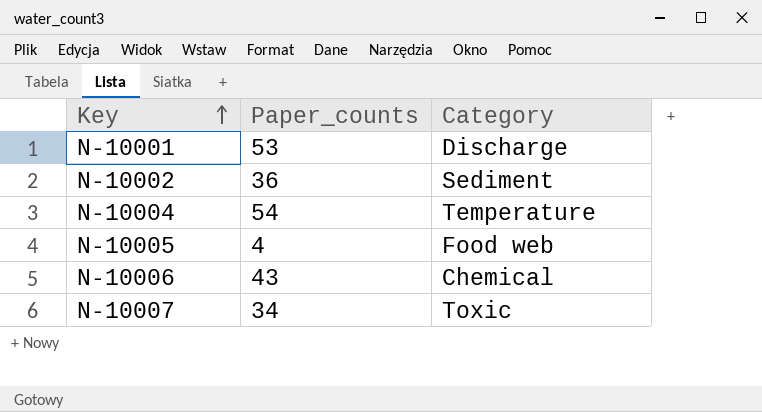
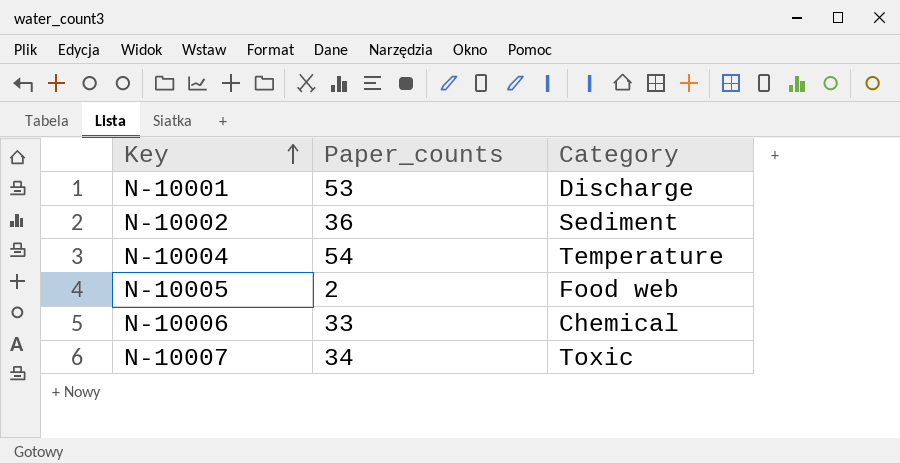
N-10005 | Paper_counts: 4 -> 2
N-10006 | Paper_counts: 43 -> 33

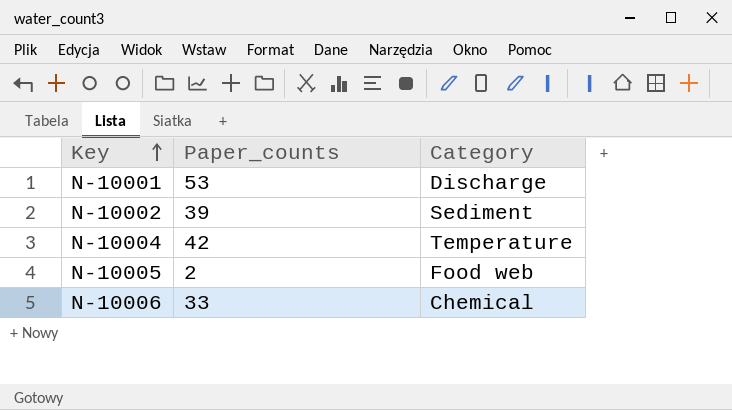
row N-10007: 34 | Toxic -> none
N-10002 | Paper_counts: 36 -> 39
N-10004 | Paper_counts: 54 -> 42

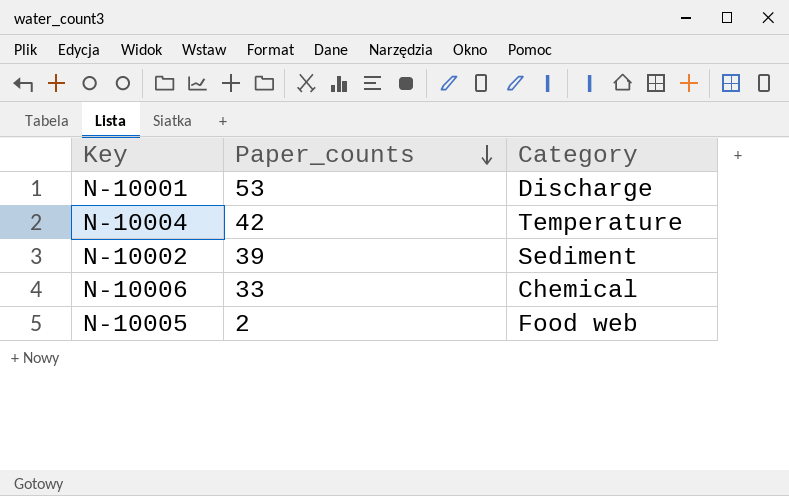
row order: Key ascending -> Paper_counts descending

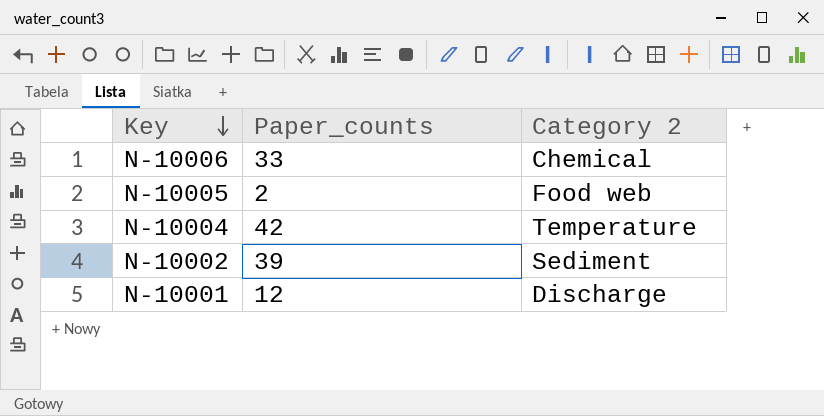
row order: Paper_counts descending -> Key descending
column name: Category -> Category 2
N-10001 | Paper_counts: 53 -> 12

